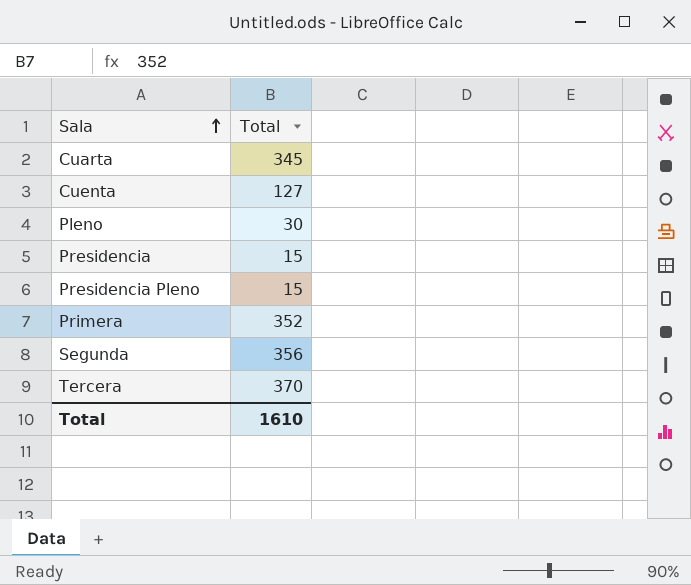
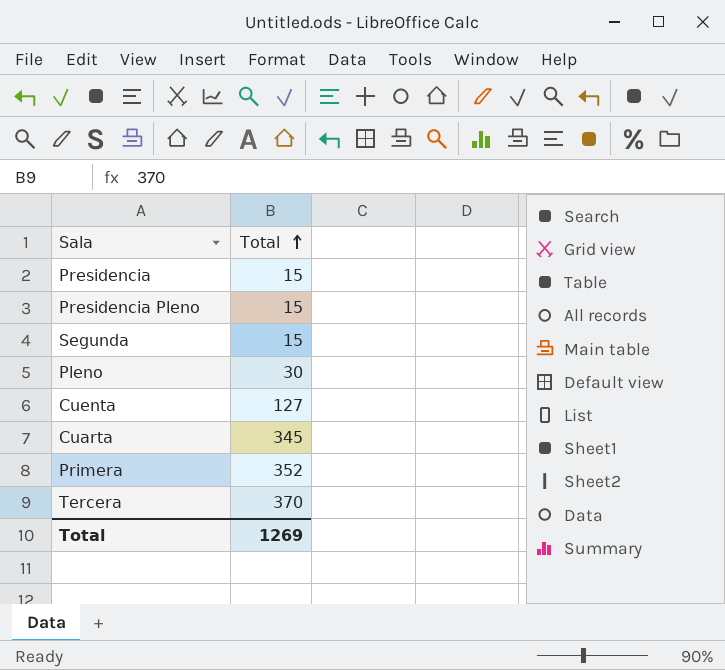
row order: Sala ascending -> Total ascending
Segunda | Total: 356 -> 15
Total | Total: 1610 -> 1269

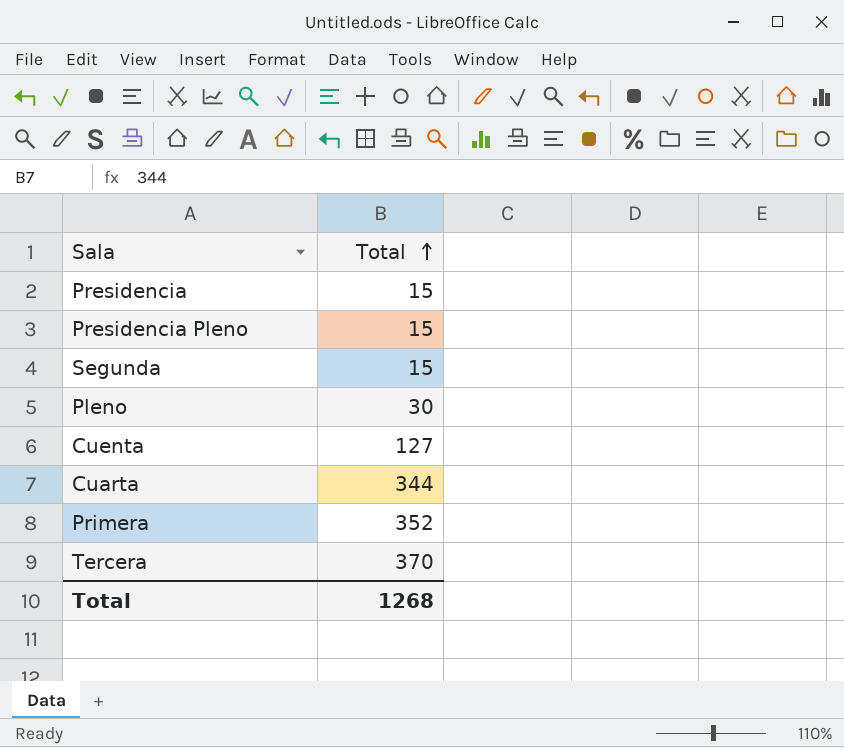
Cuarta | Total: 345 -> 344
Total | Total: 1269 -> 1268

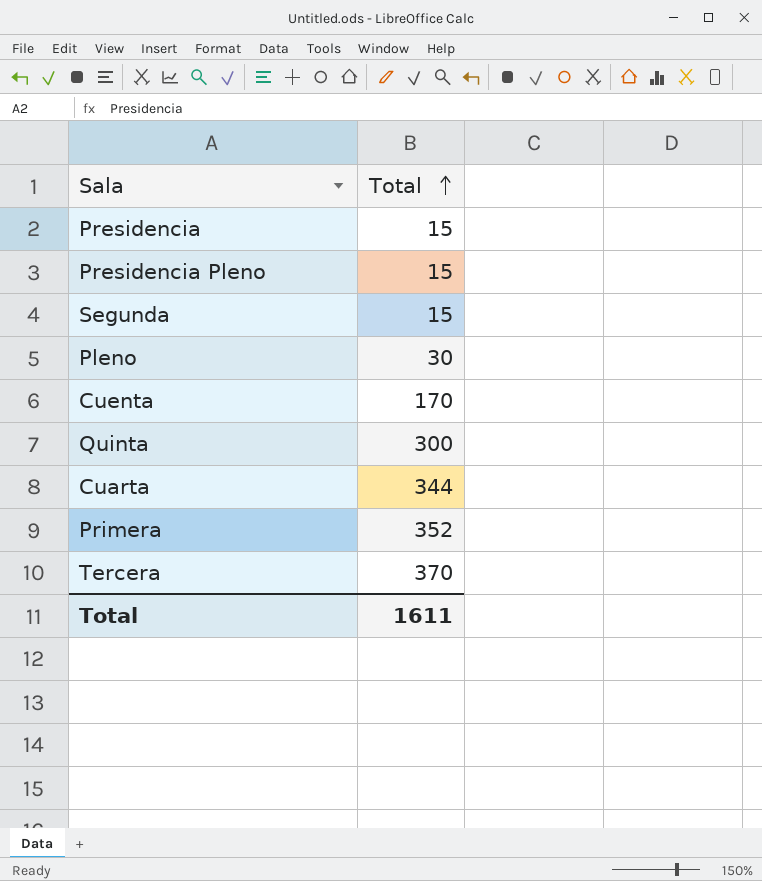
Cuenta | Total: 127 -> 170
row Quinta: none -> 300
Total | Total: 1268 -> 1611

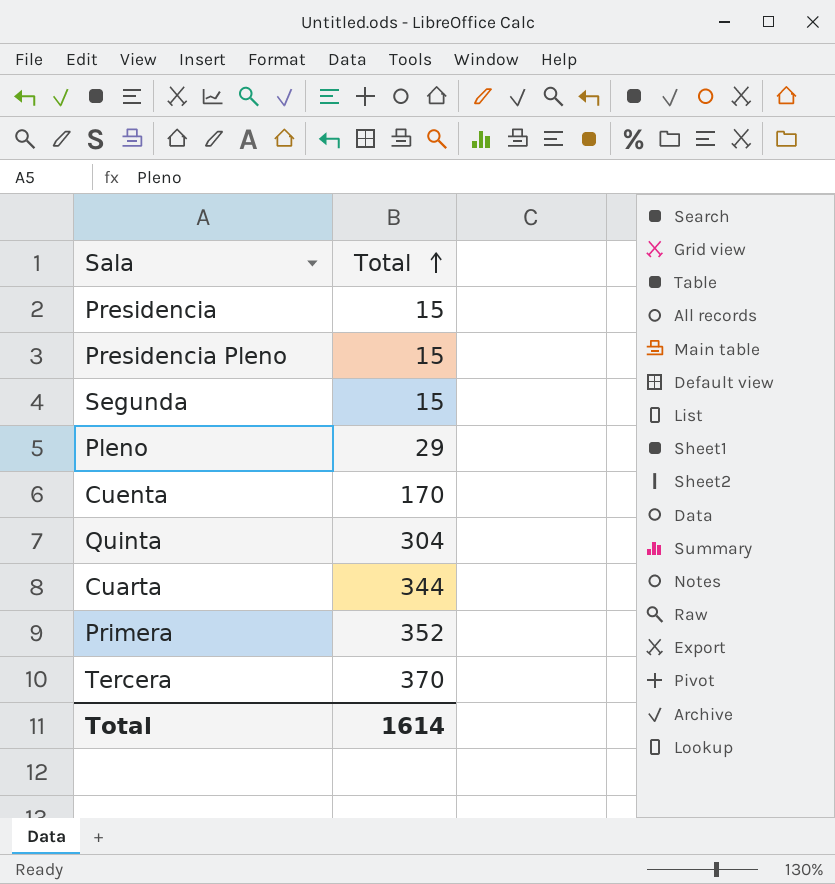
Pleno | Total: 30 -> 29
Quinta | Total: 300 -> 304
Total | Total: 1611 -> 1614

